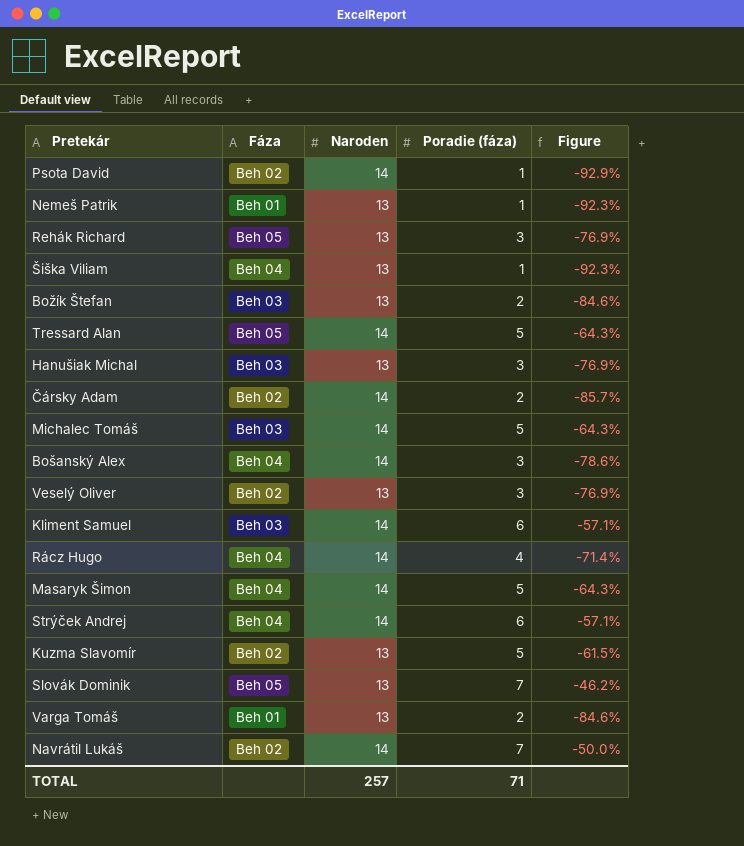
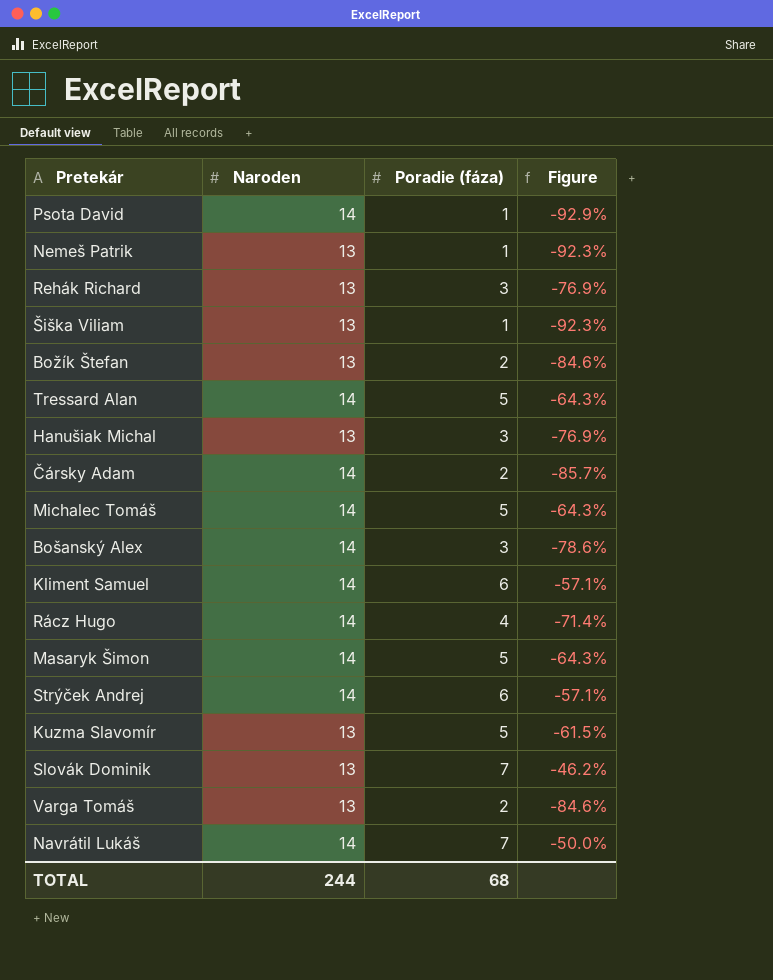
column Fáza | position: 2 -> none
row Veselý Oliver: Beh 02 | 13 | 3 | -76.9% -> none
TOTAL | Naroden: 257 -> 244
TOTAL | Poradie (fáza): 71 -> 68

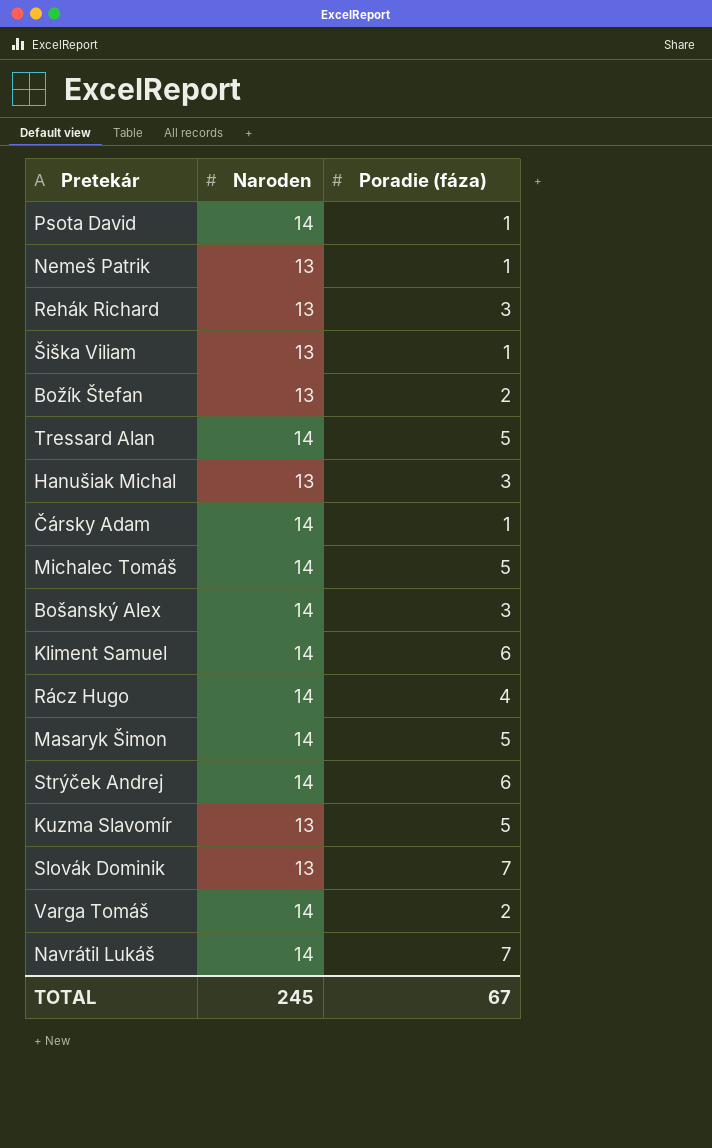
column Figure | formula: ([Poradie (fáza)] - [Naroden]) / [Naroden] -> none
Čársky Adam | Poradie (fáza): 2 -> 1
Varga Tomáš | Naroden: 13 -> 14
TOTAL | Naroden: 244 -> 245
TOTAL | Poradie (fáza): 68 -> 67

